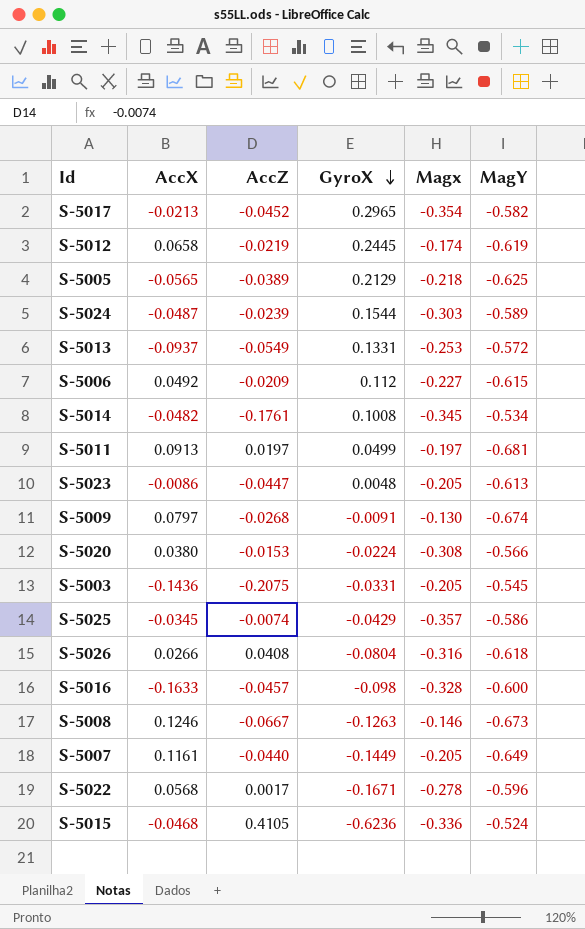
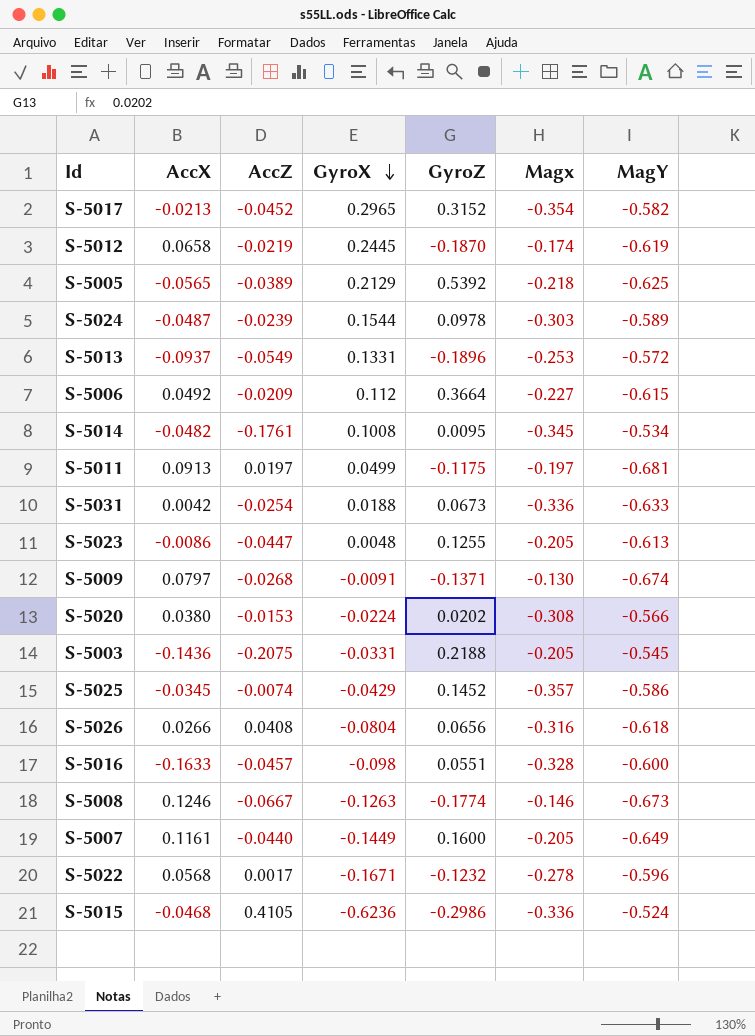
column GyroZ | position: none -> 5
row S-5031: none -> 0.0042 | -0.0254 | 0.0188 | 0.0673 | -0.336 | -0.633

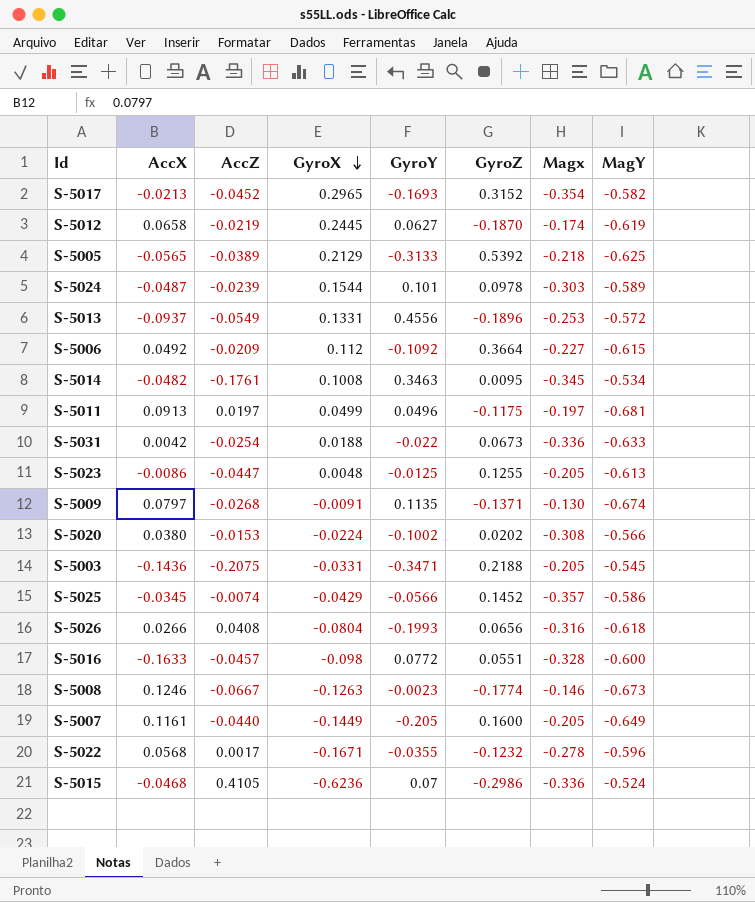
column GyroY | position: none -> 5

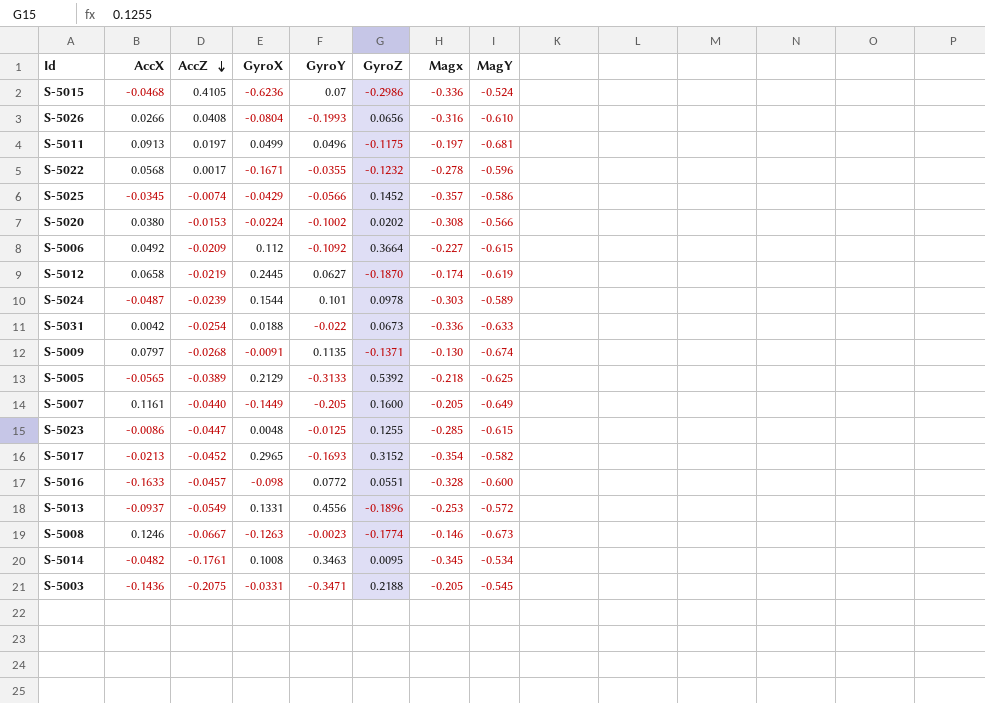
row order: GyroX descending -> AccZ descending
S-5026 | MagY: -0.618 -> -0.610
S-5023 | Magx: -0.205 -> -0.285
S-5023 | MagY: -0.613 -> -0.615

